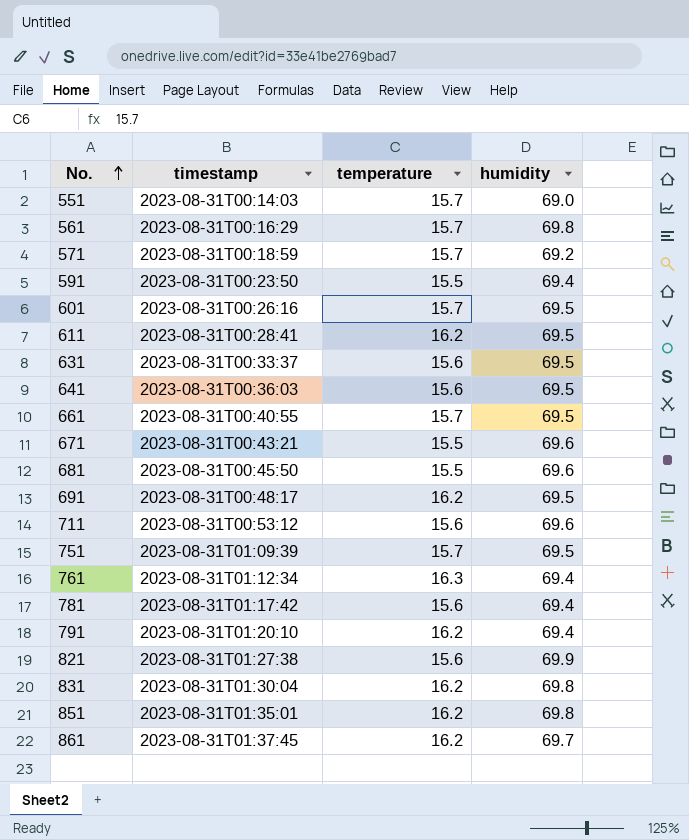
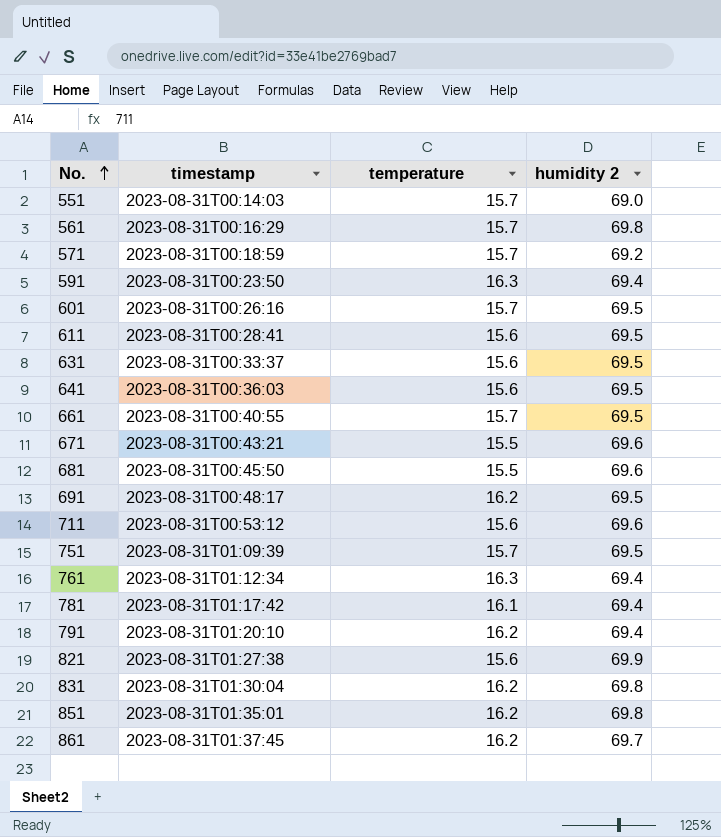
column name: humidity -> humidity 2
591 | temperature: 15.5 -> 16.3
611 | temperature: 16.2 -> 15.6
781 | temperature: 15.6 -> 16.1

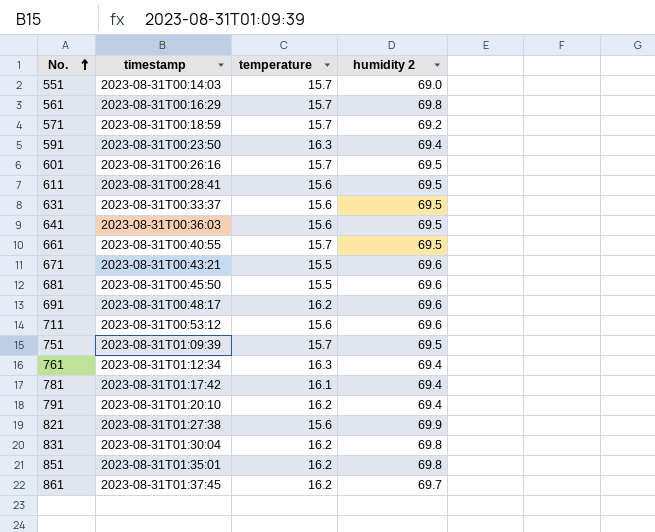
691 | humidity 2: 69.5 -> 69.6

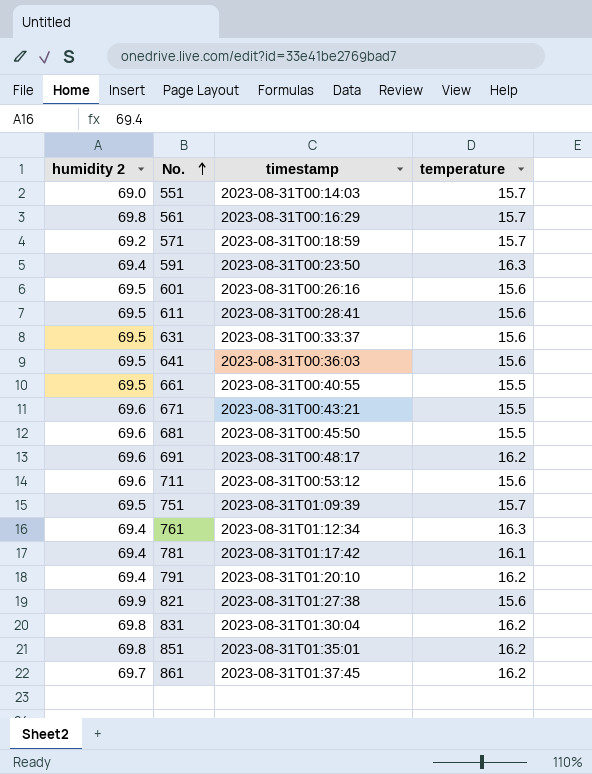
column humidity 2 | position: 4 -> 1
601 | temperature: 15.7 -> 15.6
661 | temperature: 15.7 -> 15.5

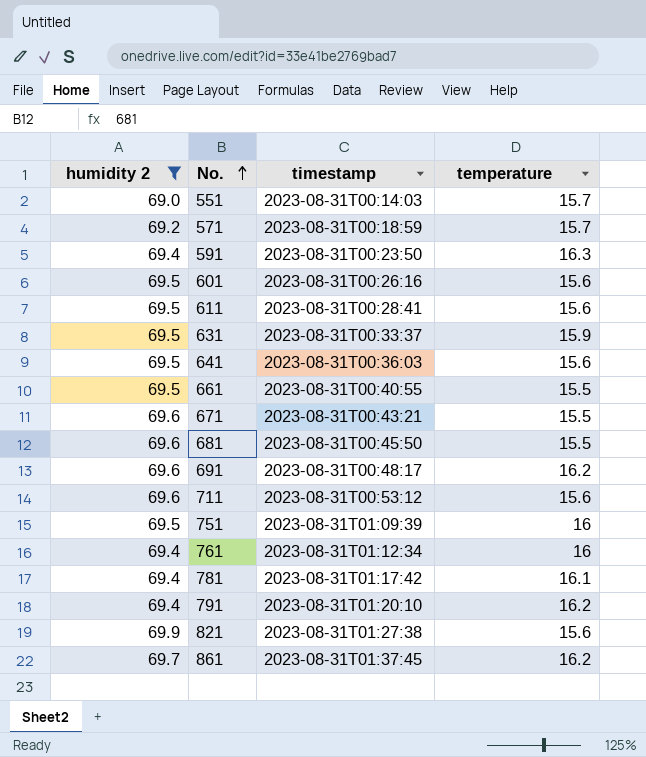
filter: none -> humidity 2 != 69.8
631 | temperature: 15.6 -> 15.9
751 | temperature: 15.7 -> 16
761 | temperature: 16.3 -> 16

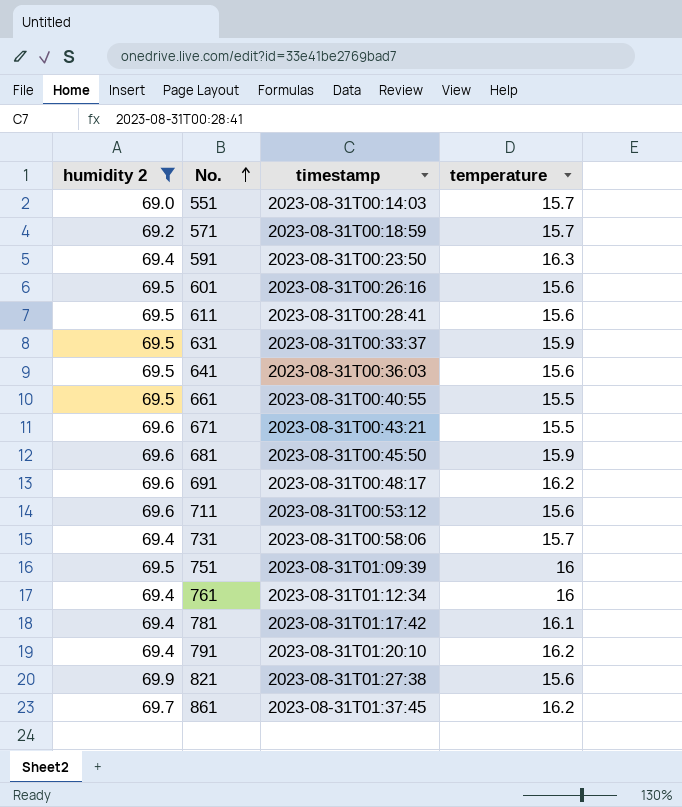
681 | temperature: 15.5 -> 15.9
row 731: none -> 69.4 | 2023-08-31T00:58:06 | 15.7

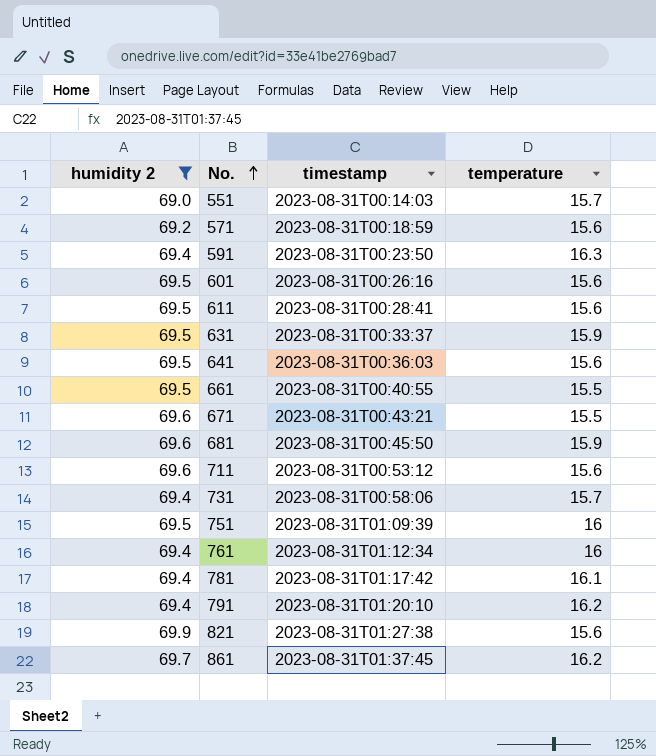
row 691: 69.6 | 2023-08-31T00:48:17 | 16.2 -> none
571 | temperature: 15.7 -> 15.6

